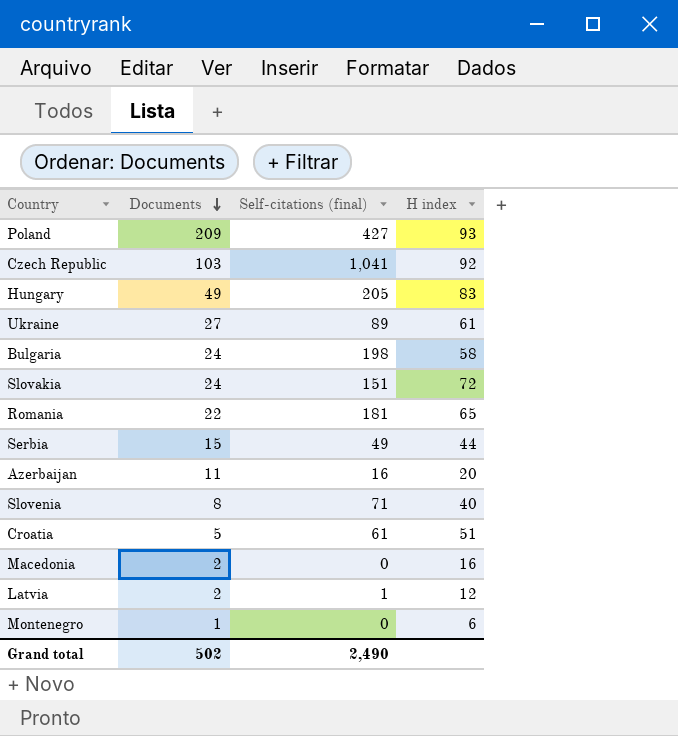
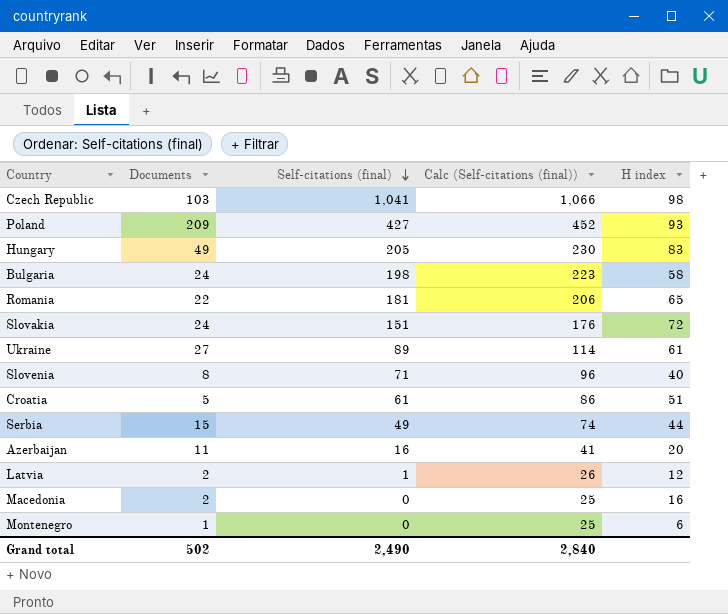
row order: Documents descending -> Self-citations (final) descending
column Calc (Self-citations (final)) | formula: none -> [Self-citations (final)] + 25
Czech Republic | H index: 92 -> 98

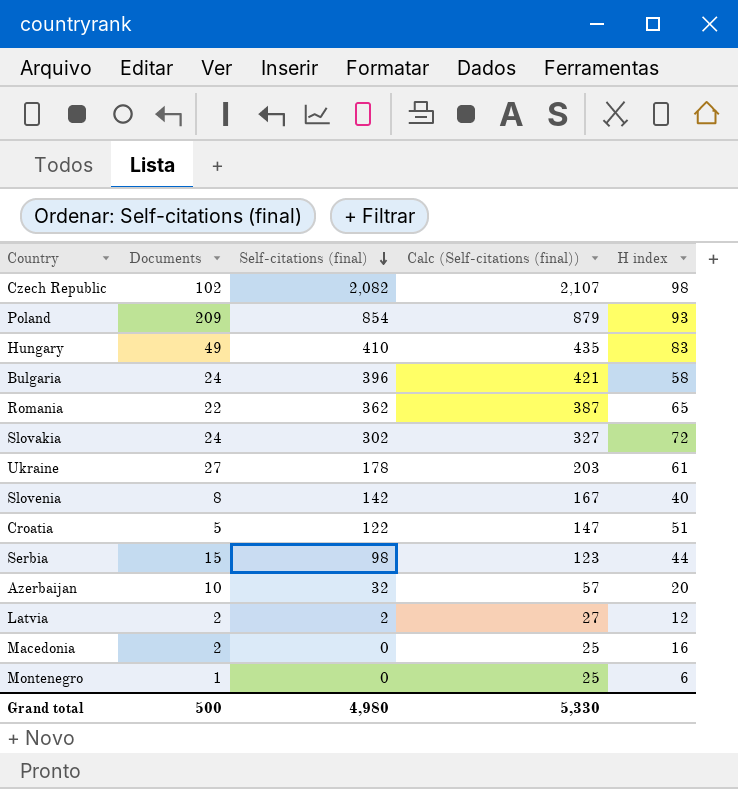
Czech Republic | Documents: 103 -> 102
Czech Republic | Self-citations (final): 1,041 -> 2,082
Czech Republic | Calc (Self-citations (final)): 1,066 -> 2,107
Poland | Self-citations (final): 427 -> 854
Poland | Calc (Self-citations (final)): 452 -> 879
Hungary | Self-citations (final): 205 -> 410
Hungary | Calc (Self-citations (final)): 230 -> 435
Bulgaria | Self-citations (final): 198 -> 396
Bulgaria | Calc (Self-citations (final)): 223 -> 421
Romania | Self-citations (final): 181 -> 362
Romania | Calc (Self-citations (final)): 206 -> 387
Slovakia | Self-citations (final): 151 -> 302
Slovakia | Calc (Self-citations (final)): 176 -> 327
Ukraine | Self-citations (final): 89 -> 178
Ukraine | Calc (Self-citations (final)): 114 -> 203
Slovenia | Self-citations (final): 71 -> 142
Slovenia | Calc (Self-citations (final)): 96 -> 167
Croatia | Self-citations (final): 61 -> 122
Croatia | Calc (Self-citations (final)): 86 -> 147
Serbia | Self-citations (final): 49 -> 98
Serbia | Calc (Self-citations (final)): 74 -> 123
Azerbaijan | Documents: 11 -> 10
Azerbaijan | Self-citations (final): 16 -> 32
Azerbaijan | Calc (Self-citations (final)): 41 -> 57
Latvia | Self-citations (final): 1 -> 2
Latvia | Calc (Self-citations (final)): 26 -> 27
Grand total | Documents: 502 -> 500
Grand total | Self-citations (final): 2,490 -> 4,980
Grand total | Calc (Self-citations (final)): 2,840 -> 5,330

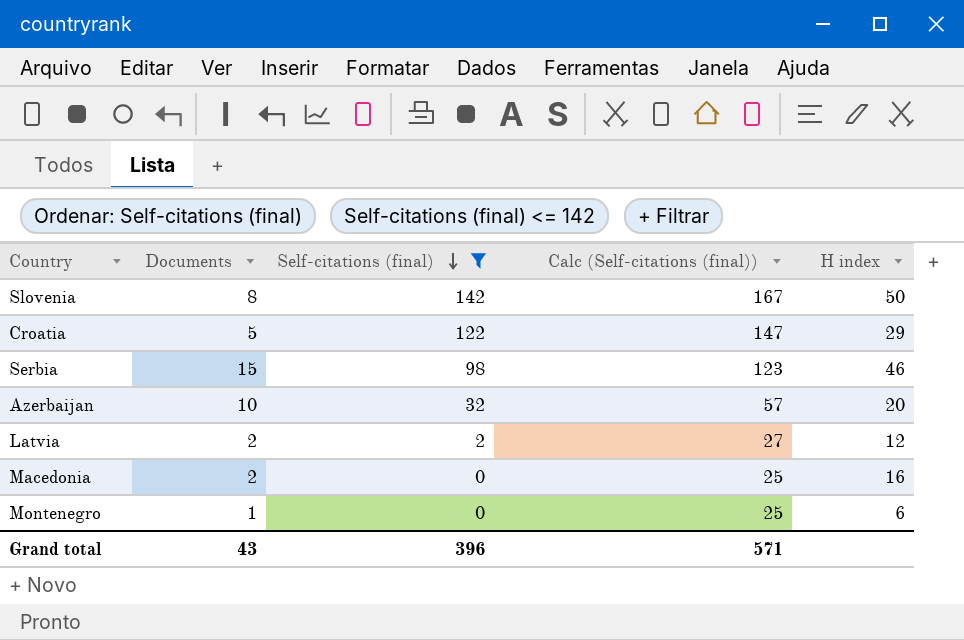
filter: none -> Self-citations (final) <= 142
Slovenia | H index: 40 -> 50
Croatia | H index: 51 -> 29
Serbia | H index: 44 -> 46
Grand total | Documents: 500 -> 43
Grand total | Self-citations (final): 4,980 -> 396
Grand total | Calc (Self-citations (final)): 5,330 -> 571

